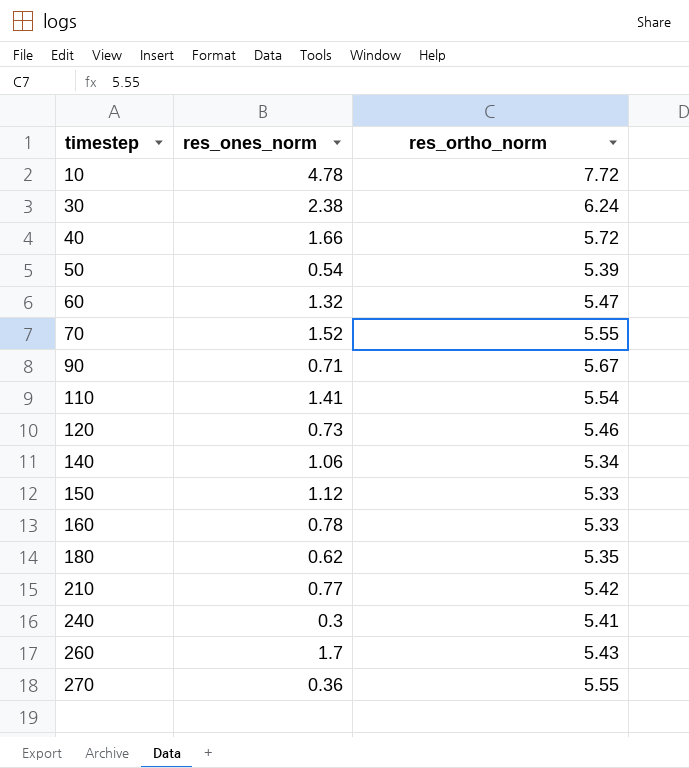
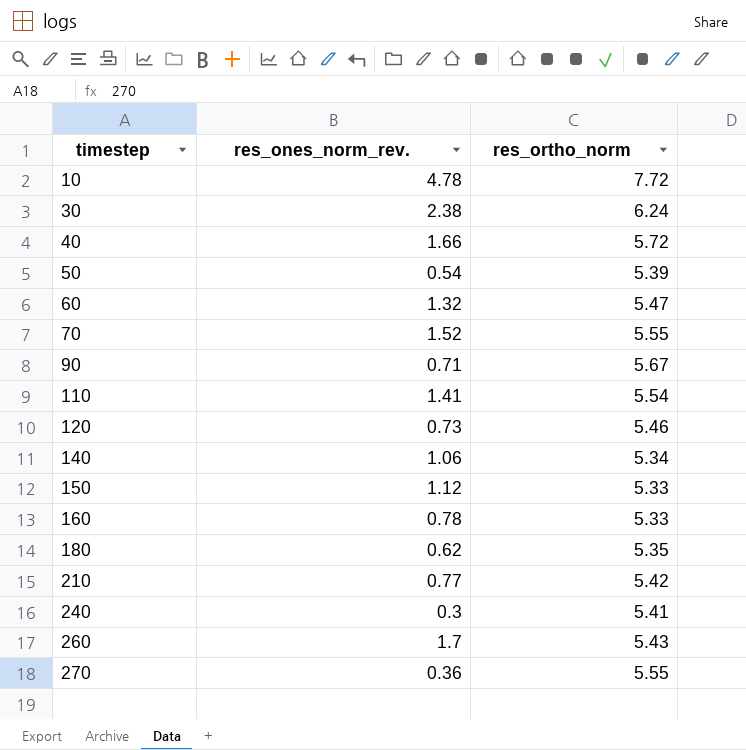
column name: res_ones_norm -> res_ones_norm_rev.

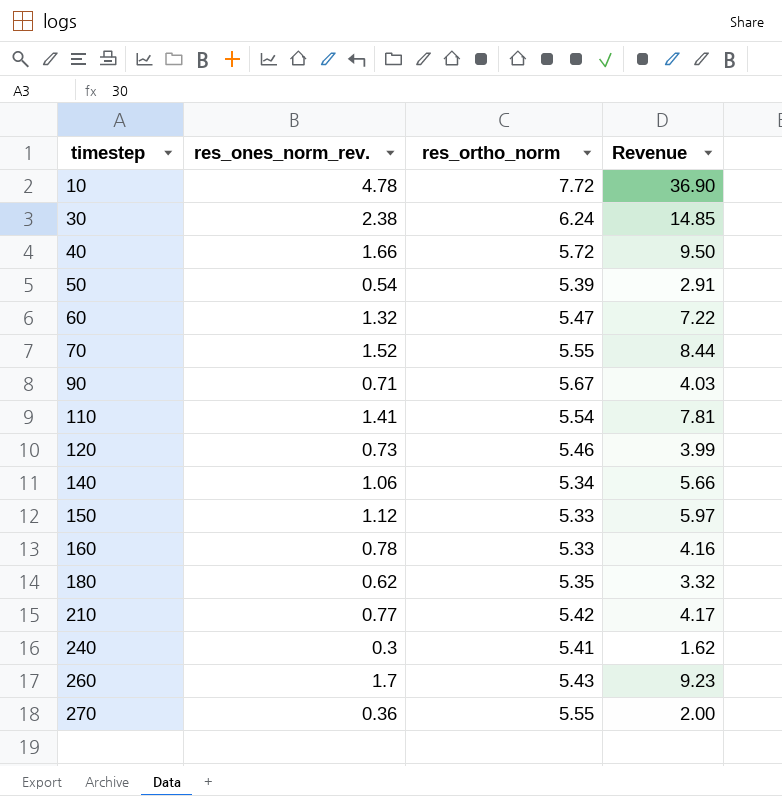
column Revenue | formula: none -> [res_ones_norm_rev.] * [res_ortho_norm]

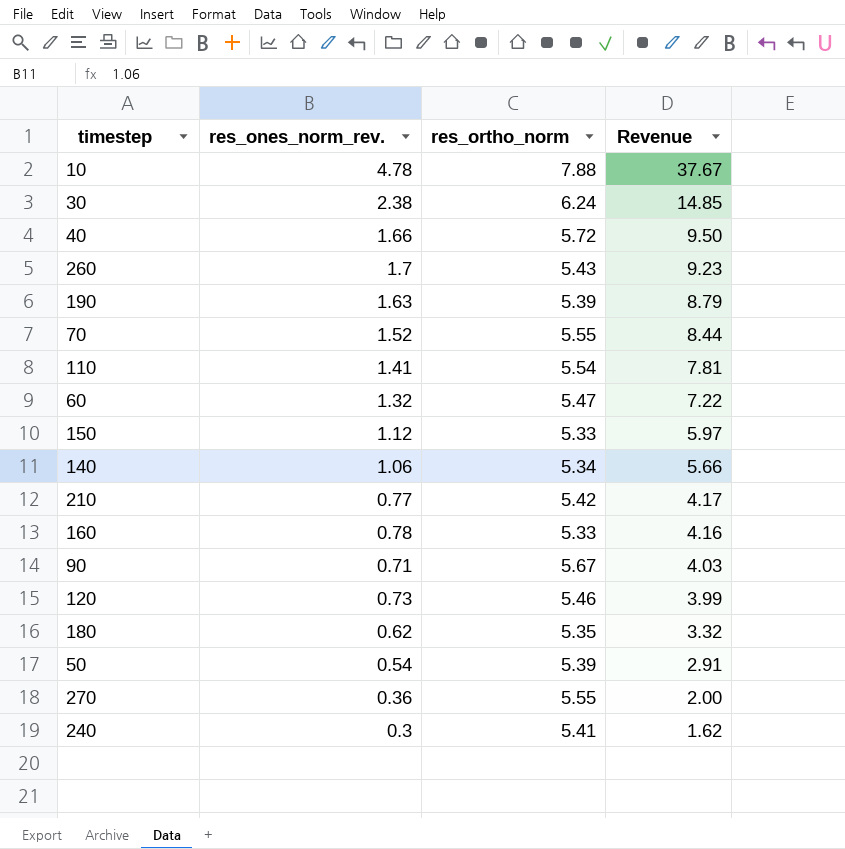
row order: timestep ascending -> Revenue descending
10 | res_ortho_norm: 7.72 -> 7.88
10 | Revenue: 36.90 -> 37.67
row 190: none -> 1.63 | 5.39 | 8.79

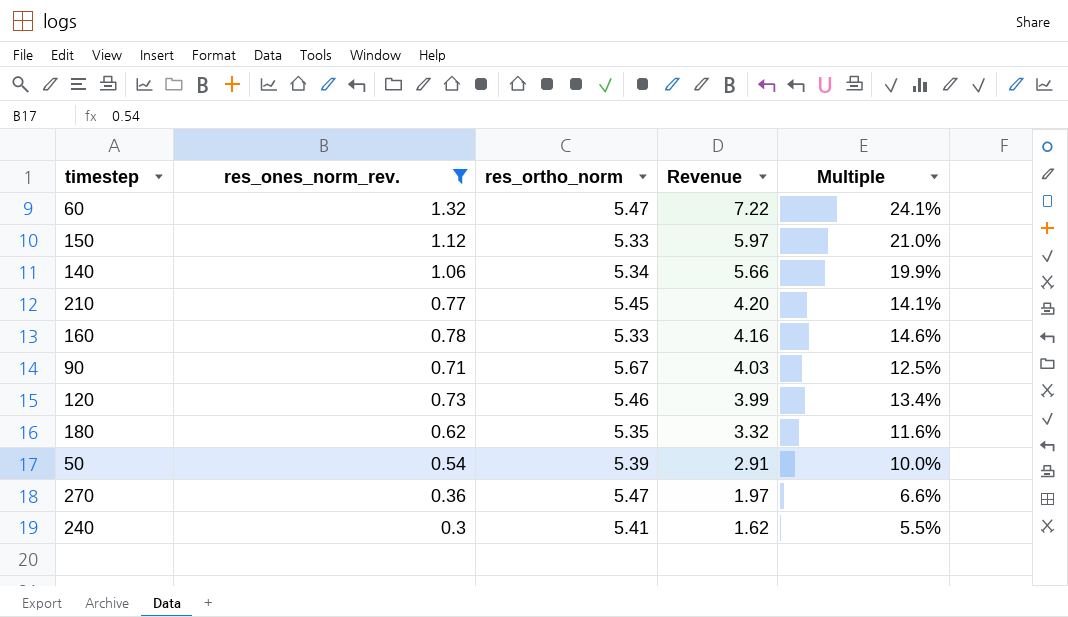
filter: none -> res_ones_norm_rev. <= 1.32
column Multiple | formula: none -> [res_ones_norm_rev.] / [res_ortho_norm]
210 | res_ortho_norm: 5.42 -> 5.45
210 | Revenue: 4.17 -> 4.20
270 | res_ortho_norm: 5.55 -> 5.47
270 | Revenue: 2.00 -> 1.97

